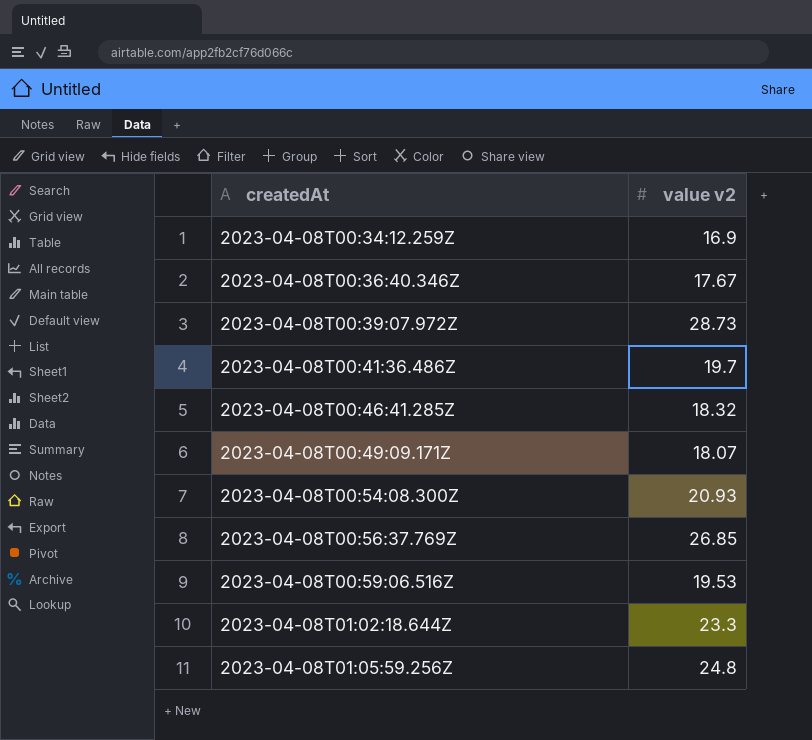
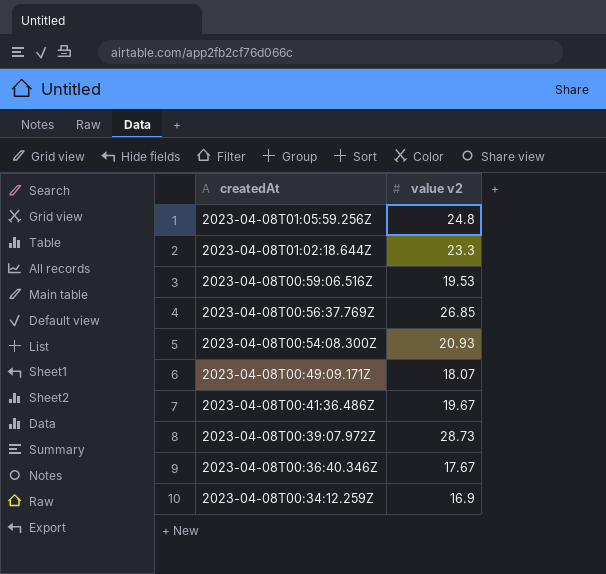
row order: createdAt ascending -> createdAt descending
row 2023-04-08T00:46:41.285Z: 18.32 -> none
2023-04-08T00:41:36.486Z | value v2: 19.7 -> 19.67

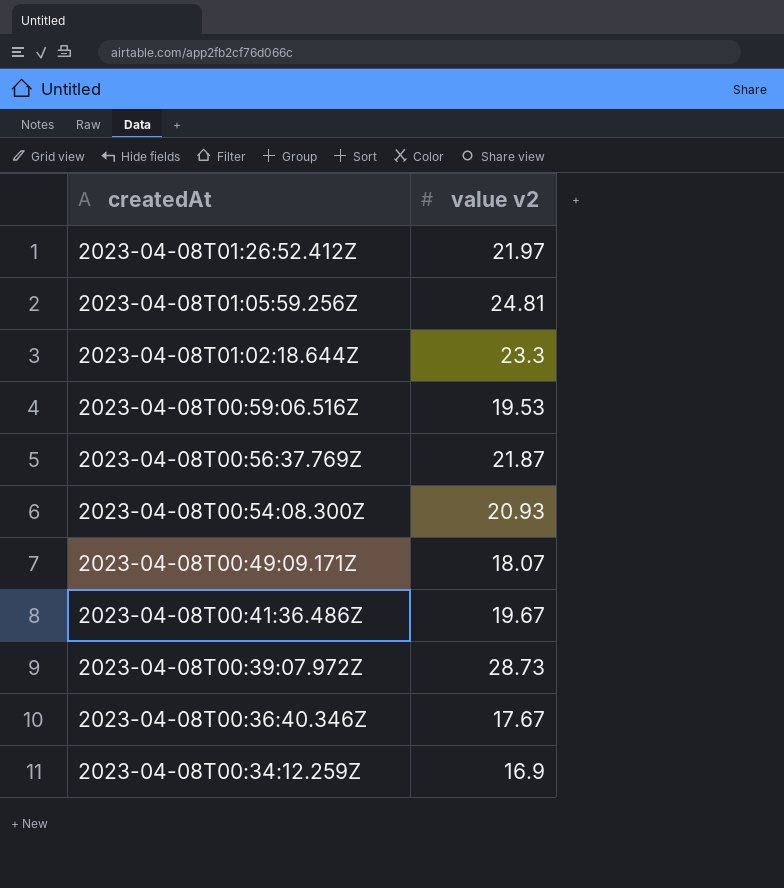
row 2023-04-08T01:26:52.412Z: none -> 21.97
2023-04-08T01:05:59.256Z | value v2: 24.8 -> 24.81
2023-04-08T00:56:37.769Z | value v2: 26.85 -> 21.87

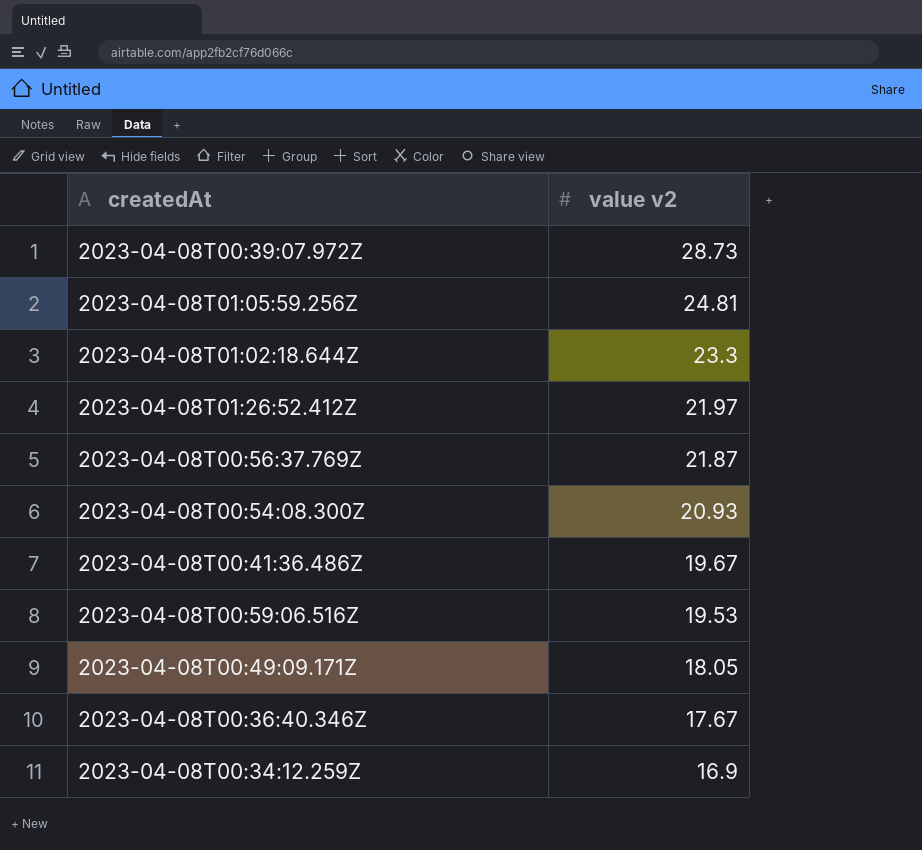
row order: createdAt descending -> value v2 descending
2023-04-08T00:49:09.171Z | value v2: 18.07 -> 18.05

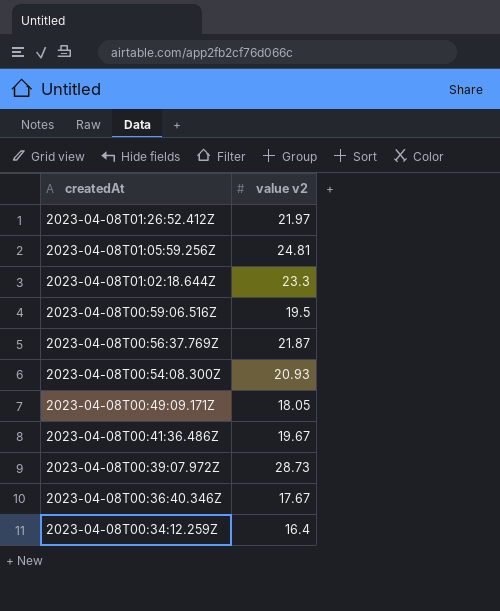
row order: value v2 descending -> createdAt descending
2023-04-08T00:59:06.516Z | value v2: 19.53 -> 19.5
2023-04-08T00:34:12.259Z | value v2: 16.9 -> 16.4

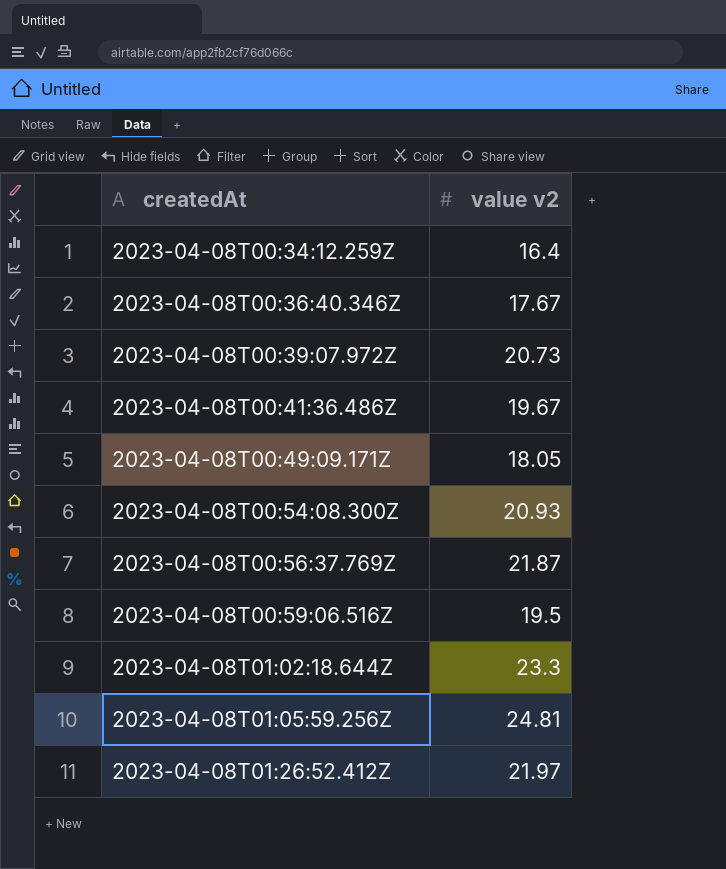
row order: createdAt descending -> createdAt ascending
2023-04-08T00:39:07.972Z | value v2: 28.73 -> 20.73

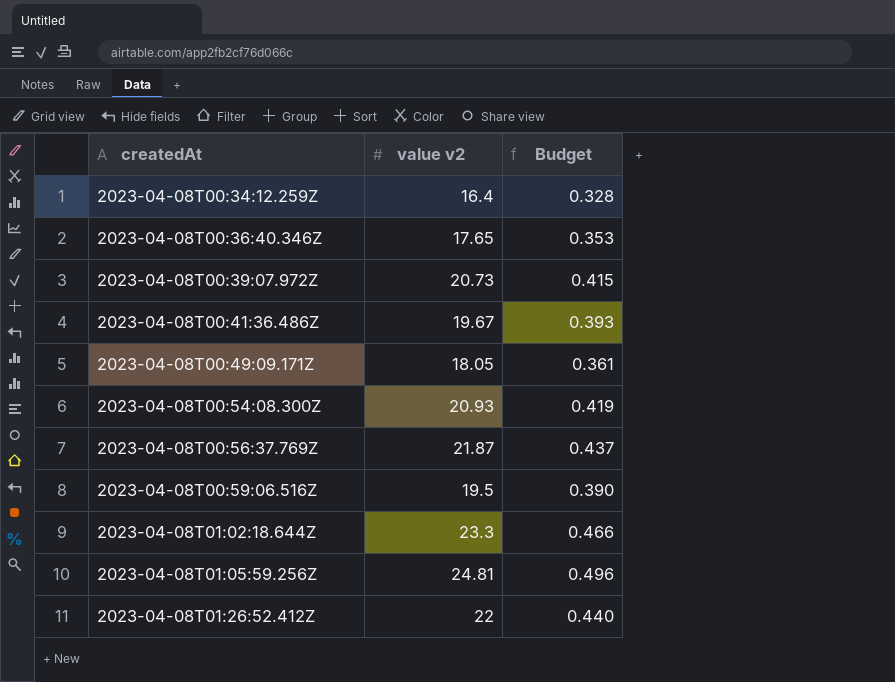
column Budget | formula: none -> [value v2] * 0.02
2023-04-08T00:36:40.346Z | value v2: 17.67 -> 17.65
2023-04-08T01:26:52.412Z | value v2: 21.97 -> 22

